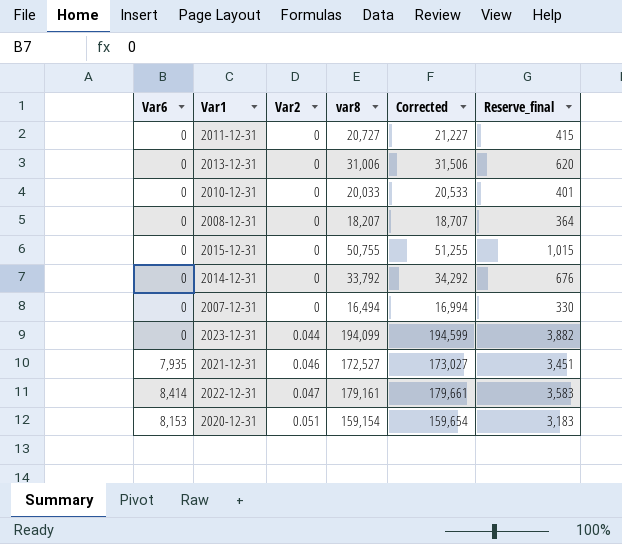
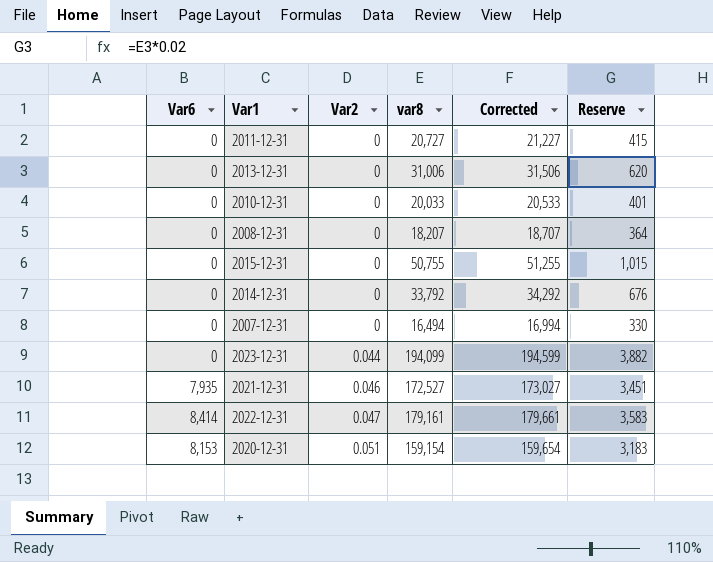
column name: Reserve_final -> Reserve

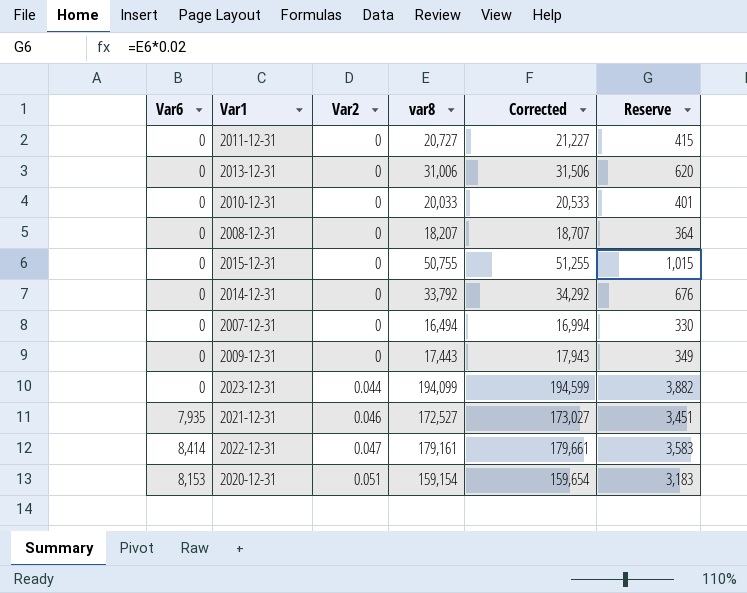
row 2009-12-31: none -> 0 | 0 | 17,443 | 17,943 | 349

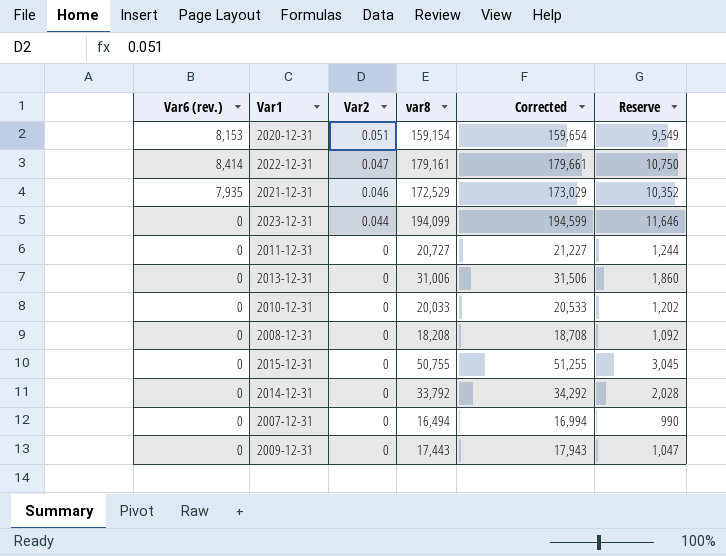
row order: Var2 ascending -> Var2 descending
column name: Var6 -> Var6 (rev.)
column Reserve | formula: [var8] * 0.02 -> [var8] * 0.06
2021-12-31 | var8: 172,527 -> 172,529
2021-12-31 | Corrected: 173,027 -> 173,029
2008-12-31 | var8: 18,207 -> 18,208
2008-12-31 | Corrected: 18,707 -> 18,708

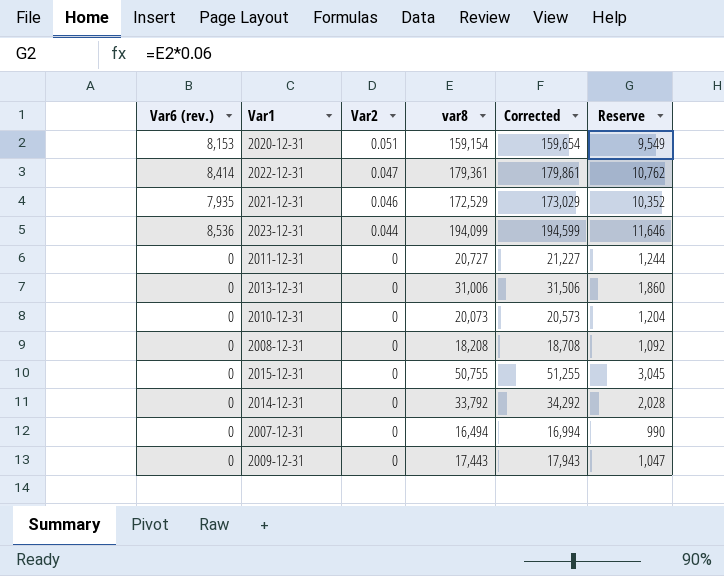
2022-12-31 | var8: 179,161 -> 179,361
2022-12-31 | Corrected: 179,661 -> 179,861
2022-12-31 | Reserve: 10,750 -> 10,762
2023-12-31 | Var6 (rev.): 0 -> 8,536
2010-12-31 | var8: 20,033 -> 20,073
2010-12-31 | Corrected: 20,533 -> 20,573
2010-12-31 | Reserve: 1,202 -> 1,204

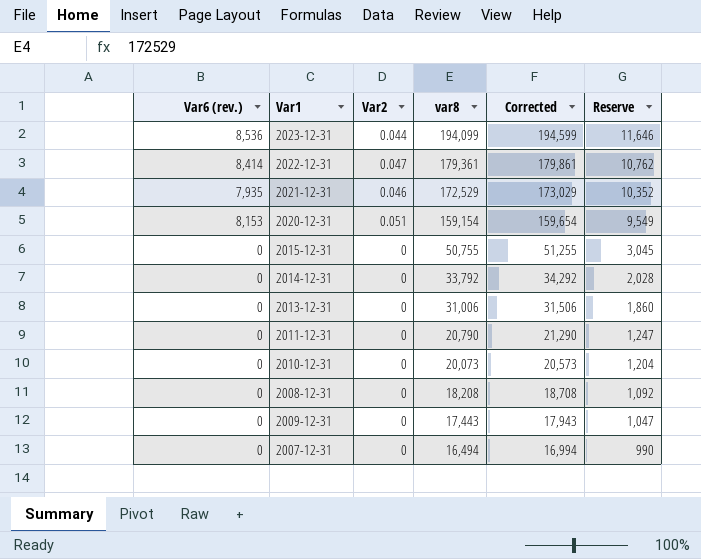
row order: Var2 descending -> var8 descending
2011-12-31 | var8: 20,727 -> 20,790
2011-12-31 | Corrected: 21,227 -> 21,290
2011-12-31 | Reserve: 1,244 -> 1,247

